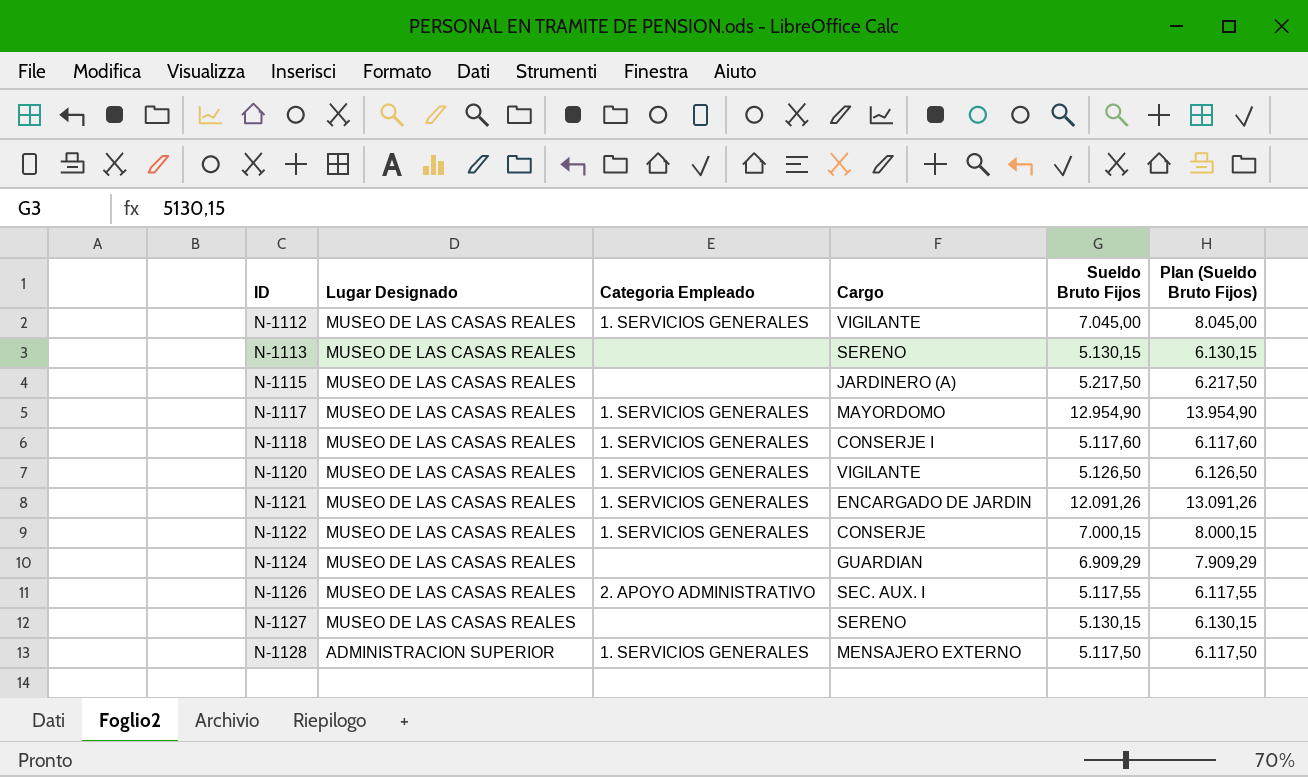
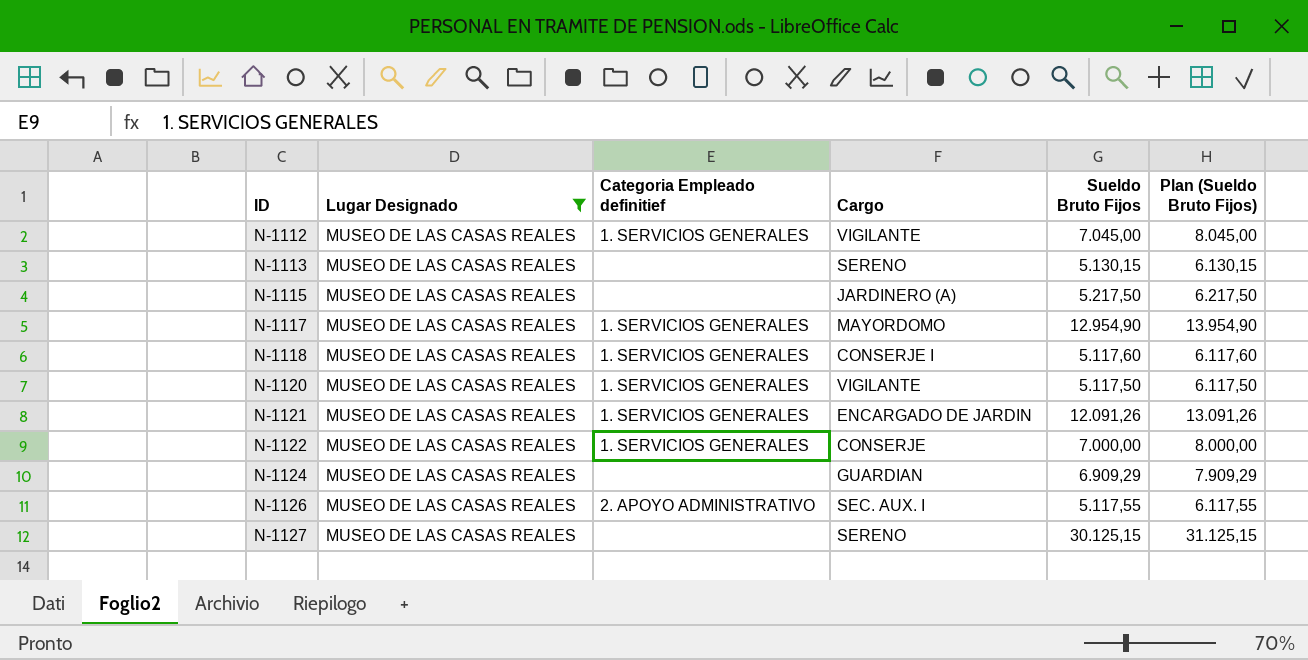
filter: none -> Lugar Designado = MUSEO DE LAS CASAS REALES
column name: Categoria Empleado -> Categoria Empleado definitief
N-1120 | Sueldo Bruto Fijos: 5.126,50 -> 5.117,50
N-1120 | Plan (Sueldo Bruto Fijos): 6.126,50 -> 6.117,50
N-1122 | Sueldo Bruto Fijos: 7.000,15 -> 7.000,00
N-1122 | Plan (Sueldo Bruto Fijos): 8.000,15 -> 8.000,00
N-1127 | Sueldo Bruto Fijos: 5.130,15 -> 30.125,15
N-1127 | Plan (Sueldo Bruto Fijos): 6.130,15 -> 31.125,15

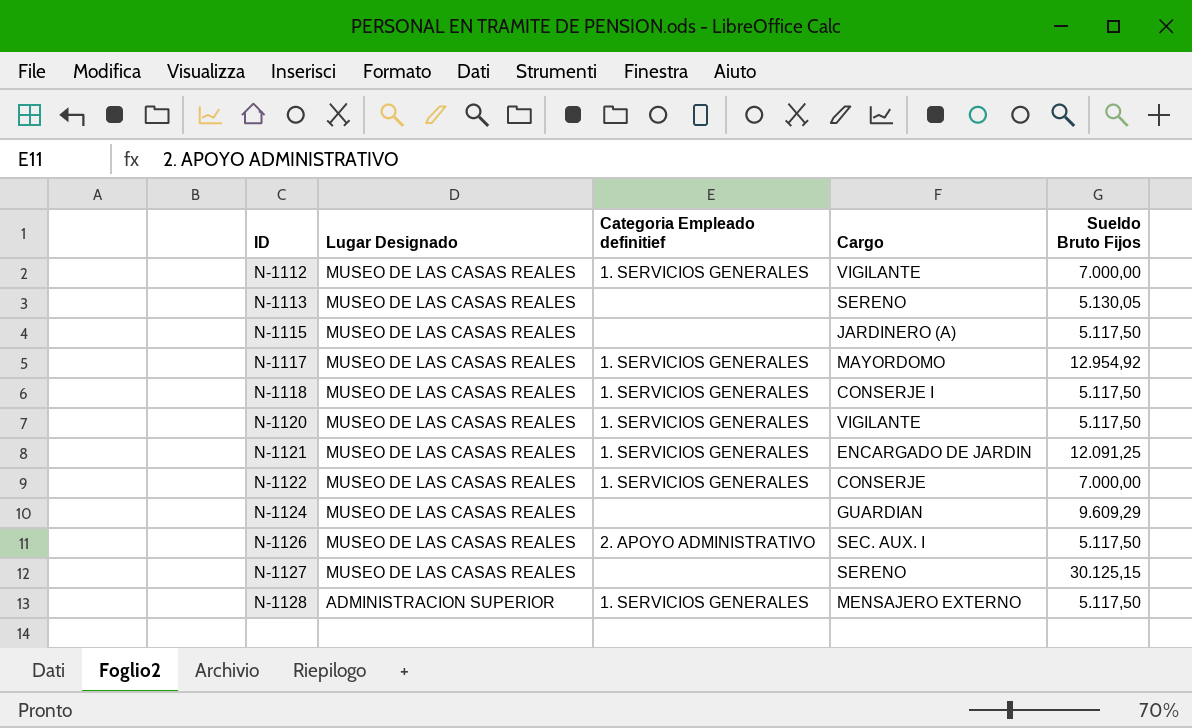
filter: Lugar Designado = MUSEO DE LAS CASAS REALES -> none
column Plan (Sueldo Bruto Fijos) | formula: [Sueldo Bruto Fijos] + 1000 -> none
N-1112 | Sueldo Bruto Fijos: 7.045,00 -> 7.000,00
N-1113 | Sueldo Bruto Fijos: 5.130,15 -> 5.130,05
N-1115 | Sueldo Bruto Fijos: 5.217,50 -> 5.117,50
N-1117 | Sueldo Bruto Fijos: 12.954,90 -> 12.954,92
N-1118 | Sueldo Bruto Fijos: 5.117,60 -> 5.117,50
N-1121 | Sueldo Bruto Fijos: 12.091,26 -> 12.091,25
N-1124 | Sueldo Bruto Fijos: 6.909,29 -> 9.609,29
N-1126 | Sueldo Bruto Fijos: 5.117,55 -> 5.117,50

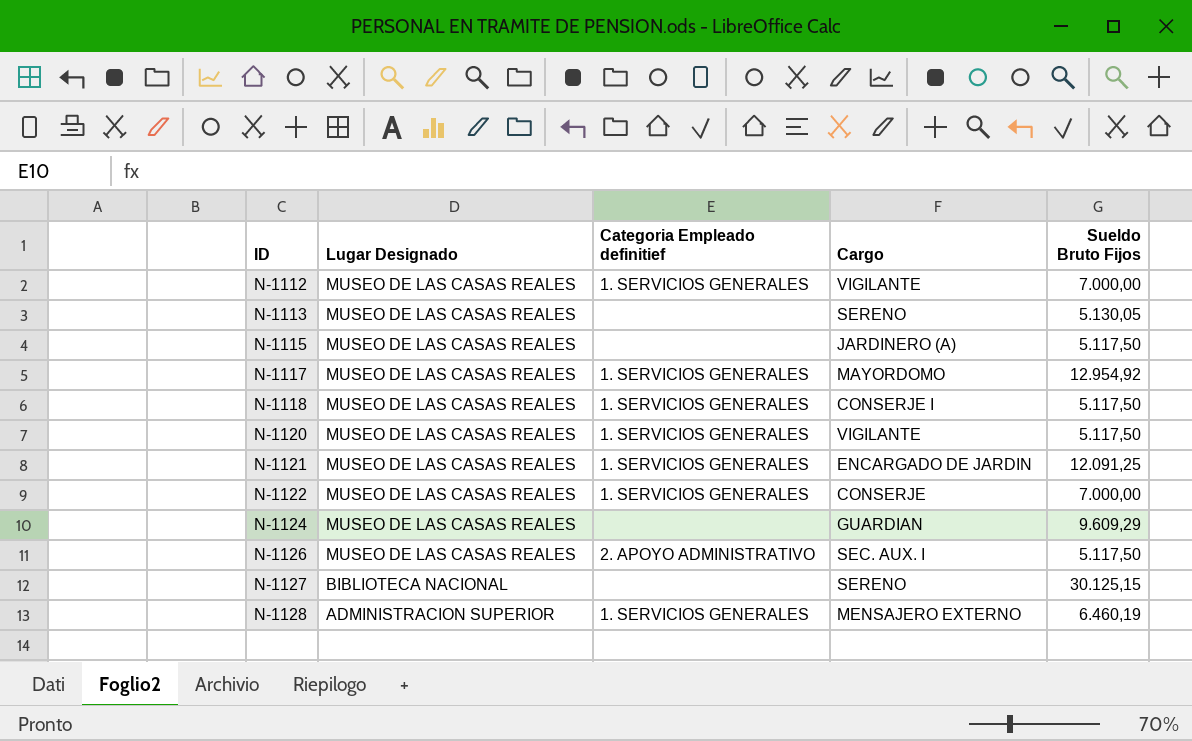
N-1127 | Lugar Designado: MUSEO DE LAS CASAS REALES -> BIBLIOTECA NACIONAL
N-1128 | Sueldo Bruto Fijos: 5.117,50 -> 6.460,19

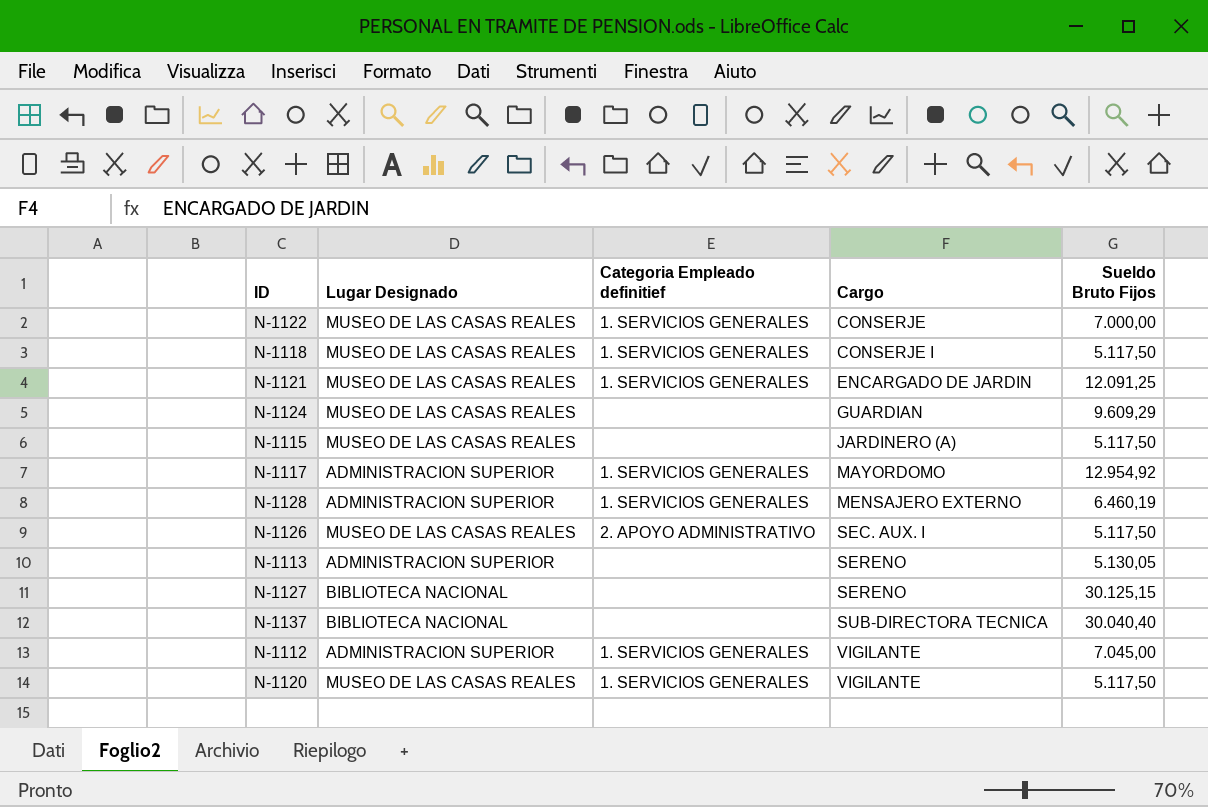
row order: ID ascending -> Cargo ascending
N-1117 | Lugar Designado: MUSEO DE LAS CASAS REALES -> ADMINISTRACION SUPERIOR
N-1113 | Lugar Designado: MUSEO DE LAS CASAS REALES -> ADMINISTRACION SUPERIOR
row N-1137: none -> BIBLIOTECA NACIONAL | none | SUB-DIRECTORA TECNICA | 30.040,40
N-1112 | Lugar Designado: MUSEO DE LAS CASAS REALES -> ADMINISTRACION SUPERIOR
N-1112 | Sueldo Bruto Fijos: 7.000,00 -> 7.045,00

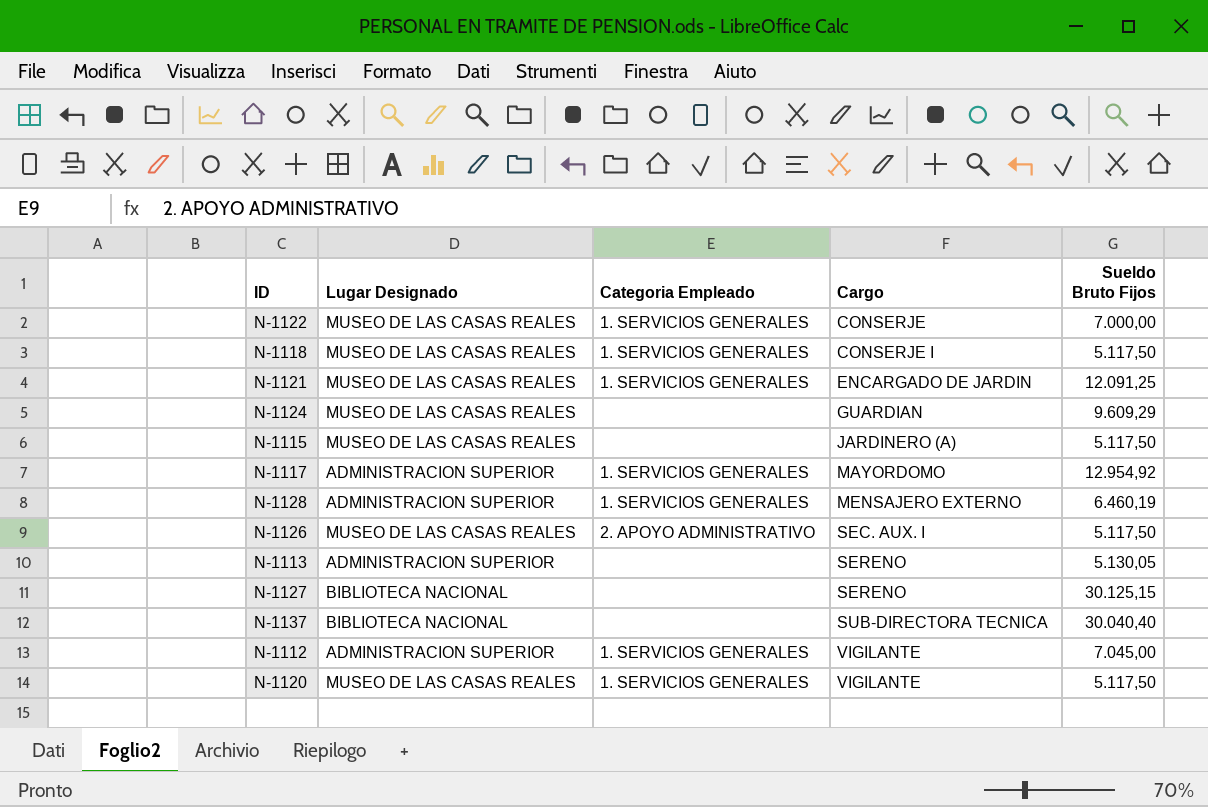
column name: Categoria Empleado definitief -> Categoria Empleado

